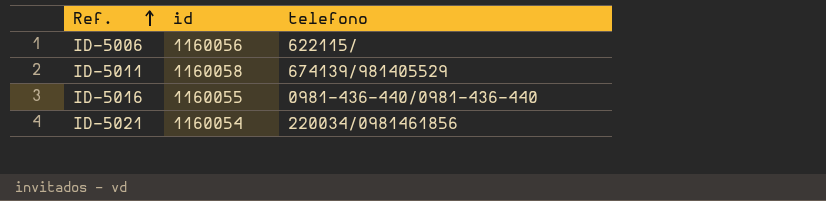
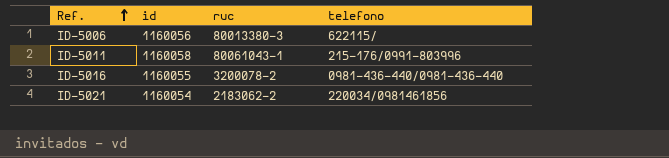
column ruc | position: none -> 3
ID-5011 | telefono: 674139/981405529 -> 215-176/0991-803996

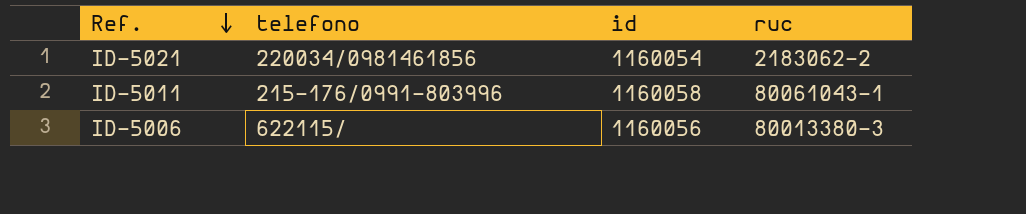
row order: Ref. ascending -> Ref. descending
column telefono | position: 4 -> 2
row ID-5016: 1160055 | 3200078-2 | 0981-436-440/0981-436-440 -> none

